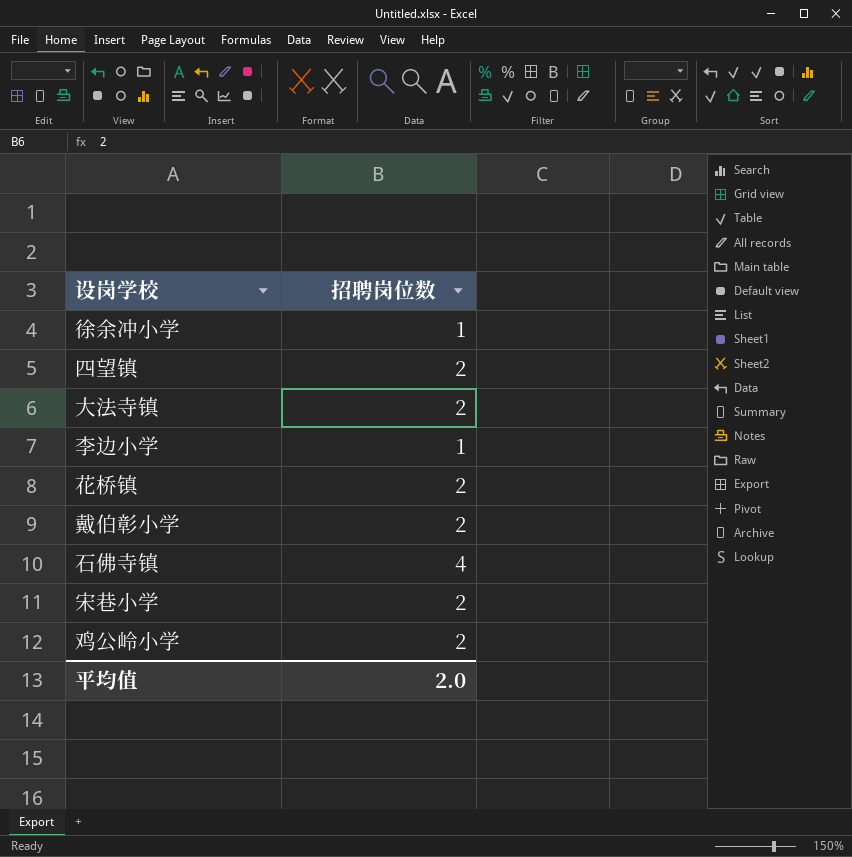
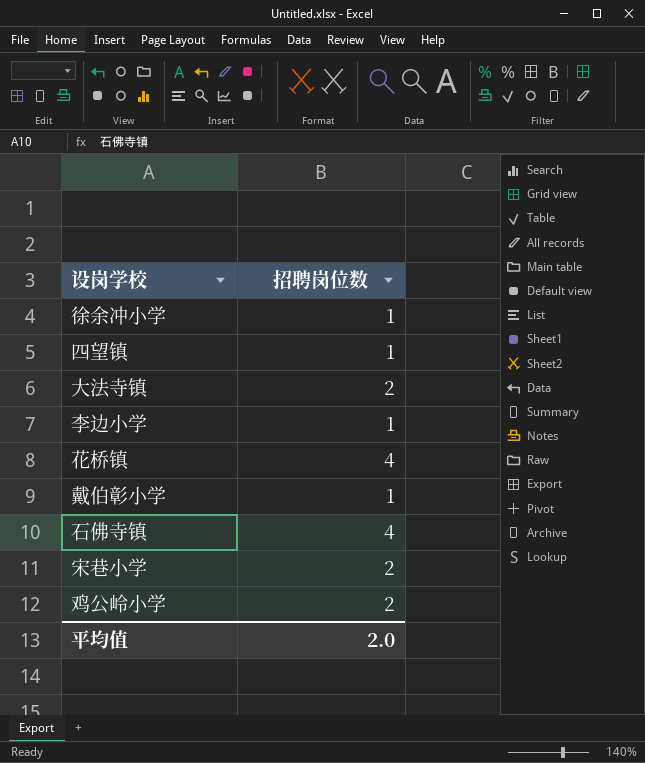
四望镇 | 招聘岗位数: 2 -> 1
花桥镇 | 招聘岗位数: 2 -> 4
戴伯彰小学 | 招聘岗位数: 2 -> 1

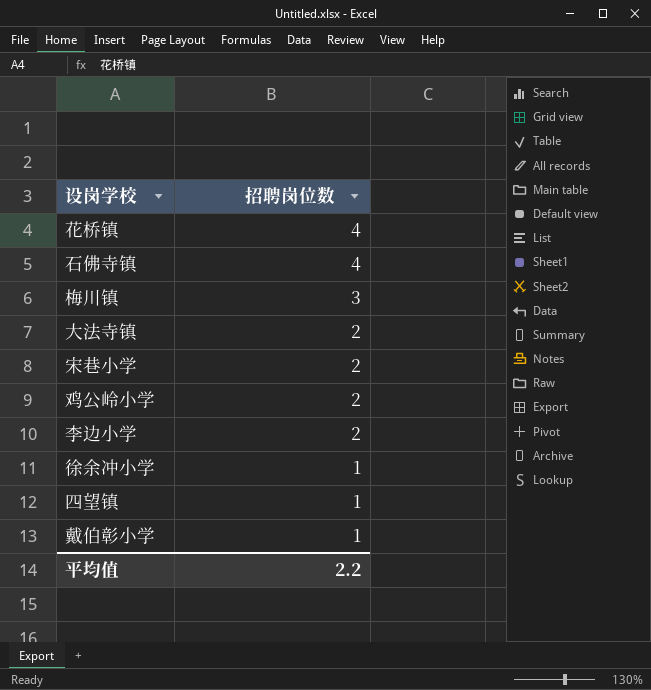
row order: none -> 招聘岗位数 descending
row 梅川镇: none -> 3
李边小学 | 招聘岗位数: 1 -> 2
平均值 | 招聘岗位数: 2.0 -> 2.2

